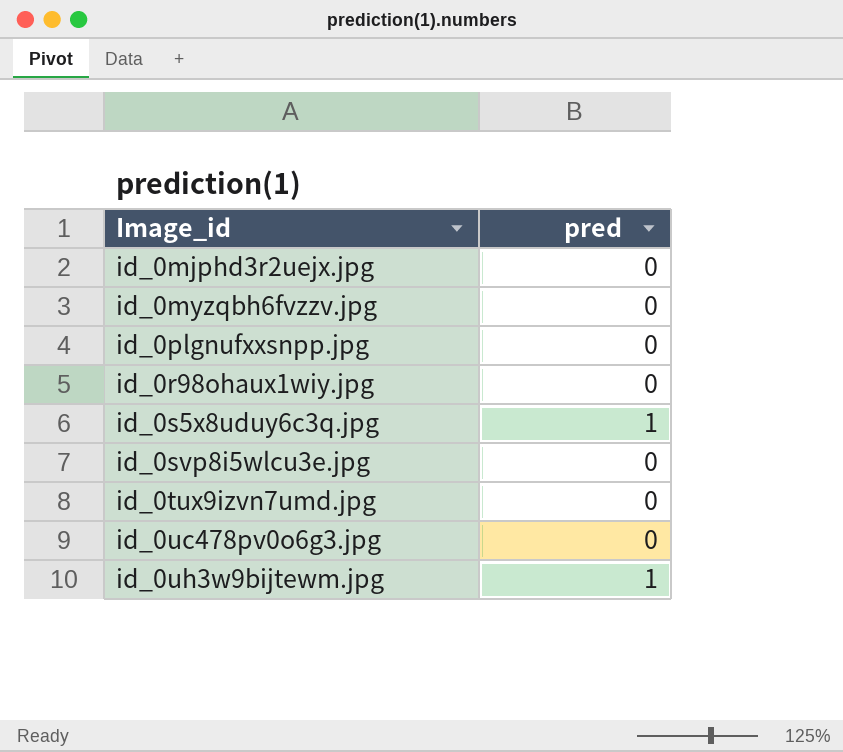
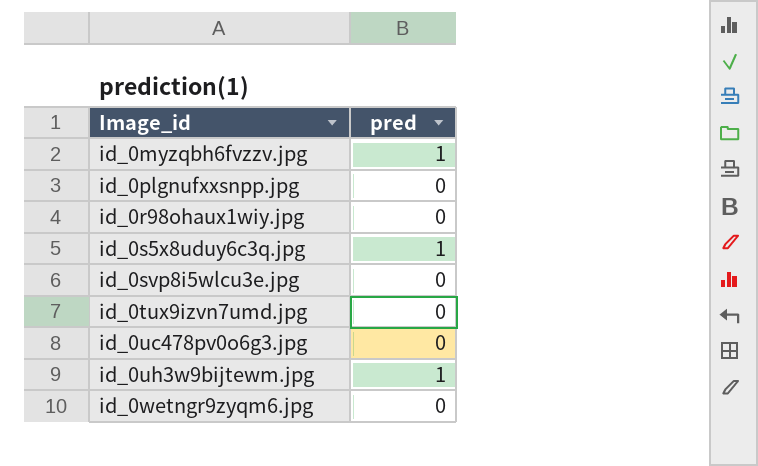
row id_0mjphd3r2uejx.jpg: 0 -> none
id_0myzqbh6fvzzv.jpg | pred: 0 -> 1
row id_0wetngr9zyqm6.jpg: none -> 0

